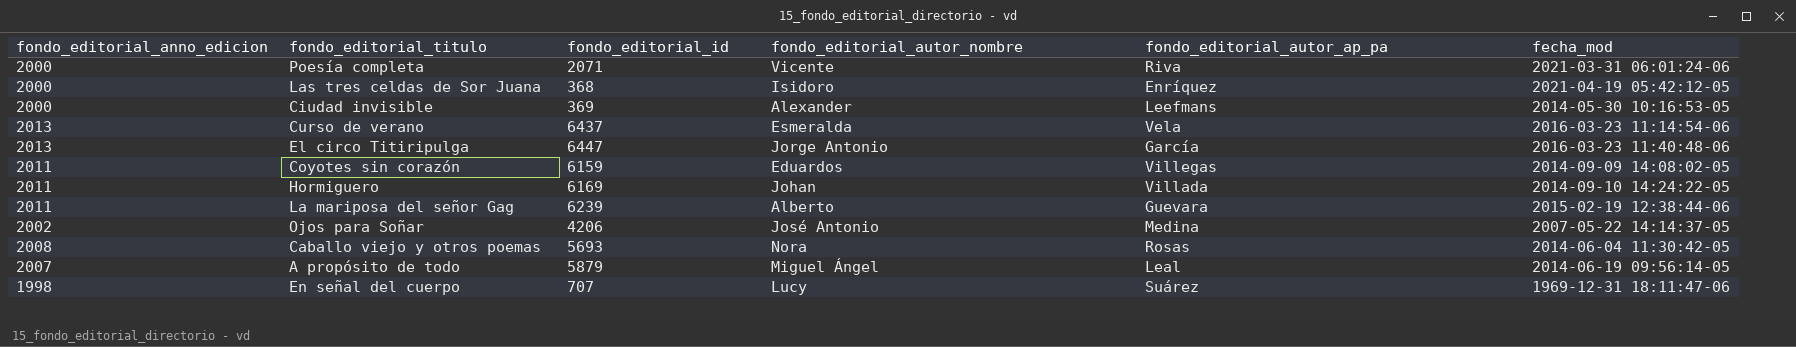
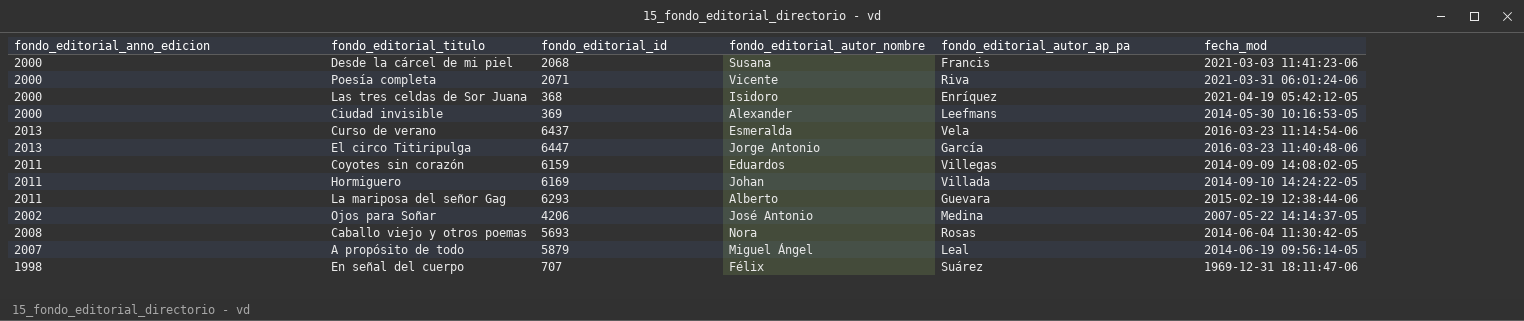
row Desde la cárcel de mi piel: none -> 2000 | 2068 | Susana | Francis | 2021-03-03 11:41:23-06
La mariposa del señor Gag | fondo_editorial_id: 6239 -> 6293
En señal del cuerpo | fondo_editorial_autor_nombre: Lucy -> Félix

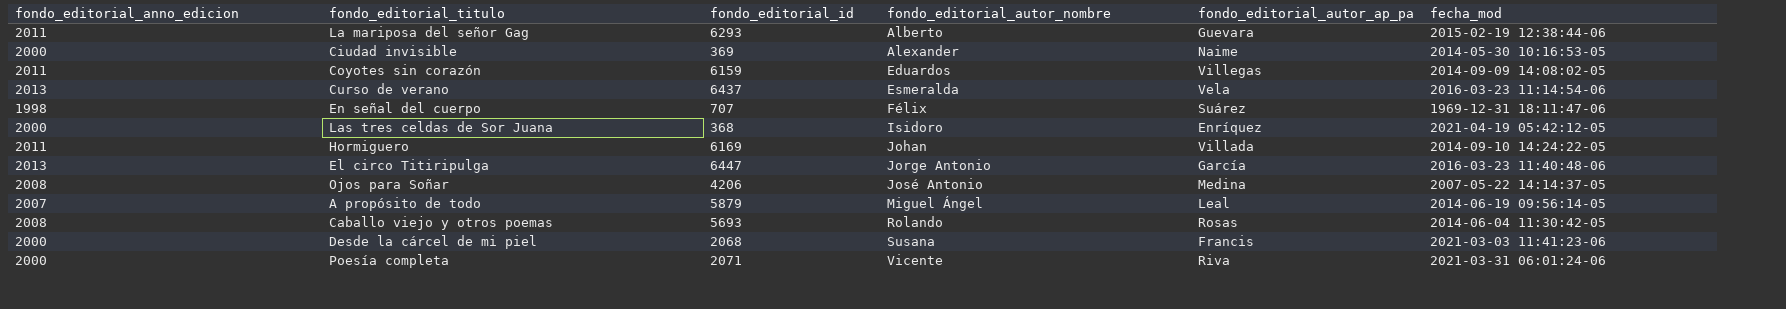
row order: none -> fondo_editorial_autor_nombre ascending
Ciudad invisible | fondo_editorial_autor_ap_pa: Leefmans -> Naime
Ojos para Soñar | fondo_editorial_anno_edicion: 2002 -> 2008
Caballo viejo y otros poemas | fondo_editorial_autor_nombre: Nora -> Rolando

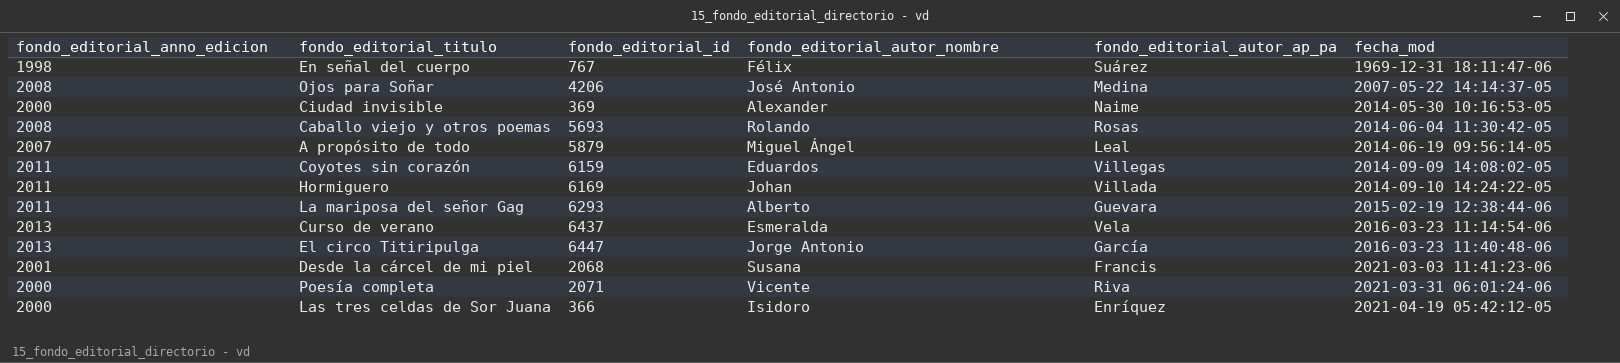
row order: fondo_editorial_autor_nombre ascending -> fecha_mod ascending
En señal del cuerpo | fondo_editorial_id: 707 -> 767
Desde la cárcel de mi piel | fondo_editorial_anno_edicion: 2000 -> 2001
Las tres celdas de Sor Juana | fondo_editorial_id: 368 -> 366

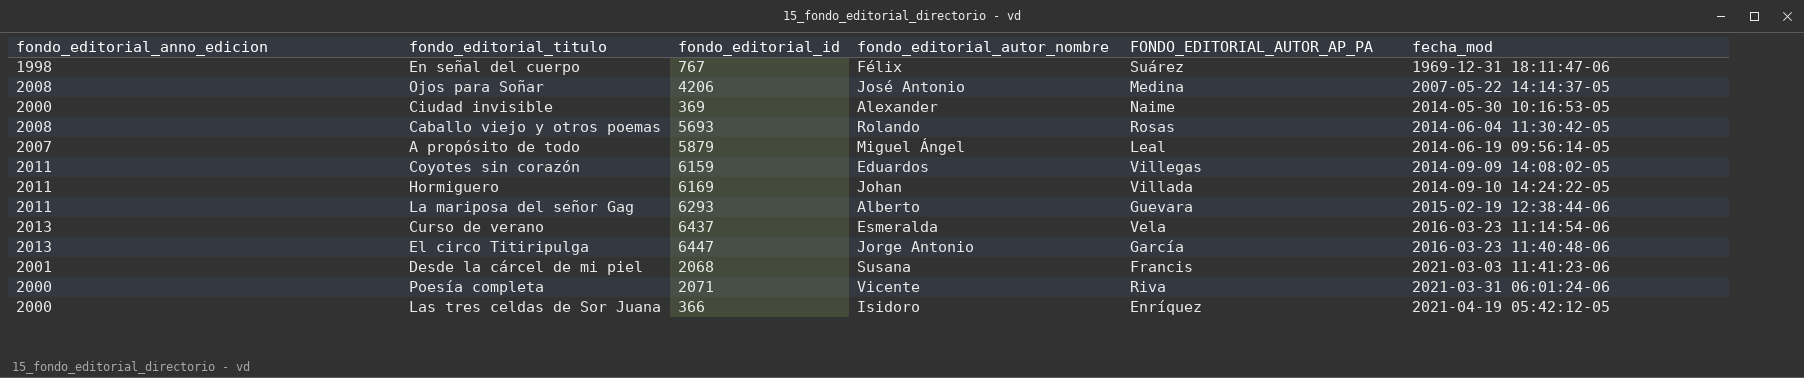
column name: fondo_editorial_autor_ap_pa -> FONDO_EDITORIAL_AUTOR_AP_PA

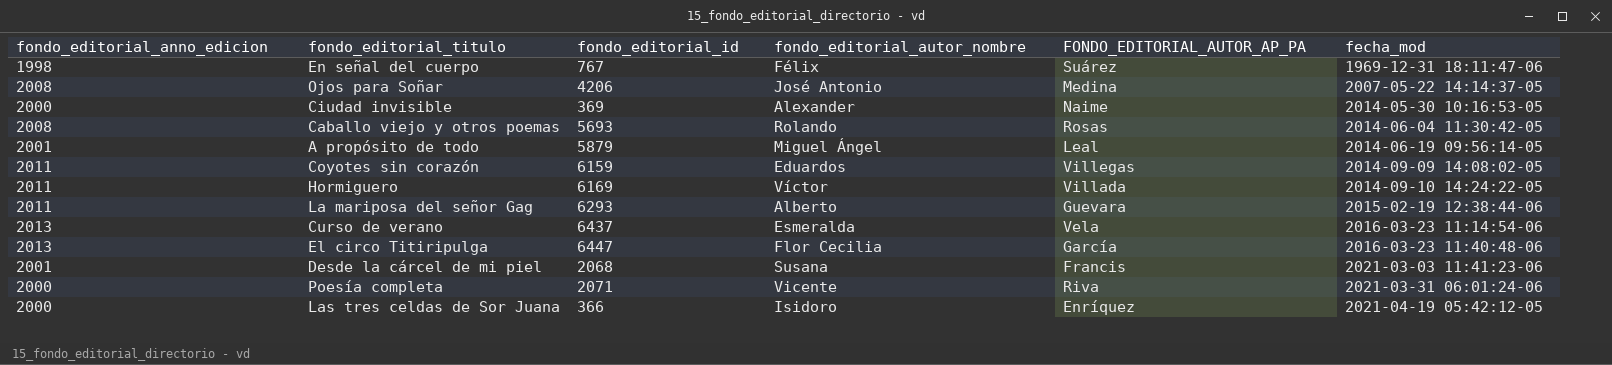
A propósito de todo | fondo_editorial_anno_edicion: 2007 -> 2001
Hormiguero | fondo_editorial_autor_nombre: Johan -> Víctor
El circo Titiripulga | fondo_editorial_autor_nombre: Jorge Antonio -> Flor Cecilia

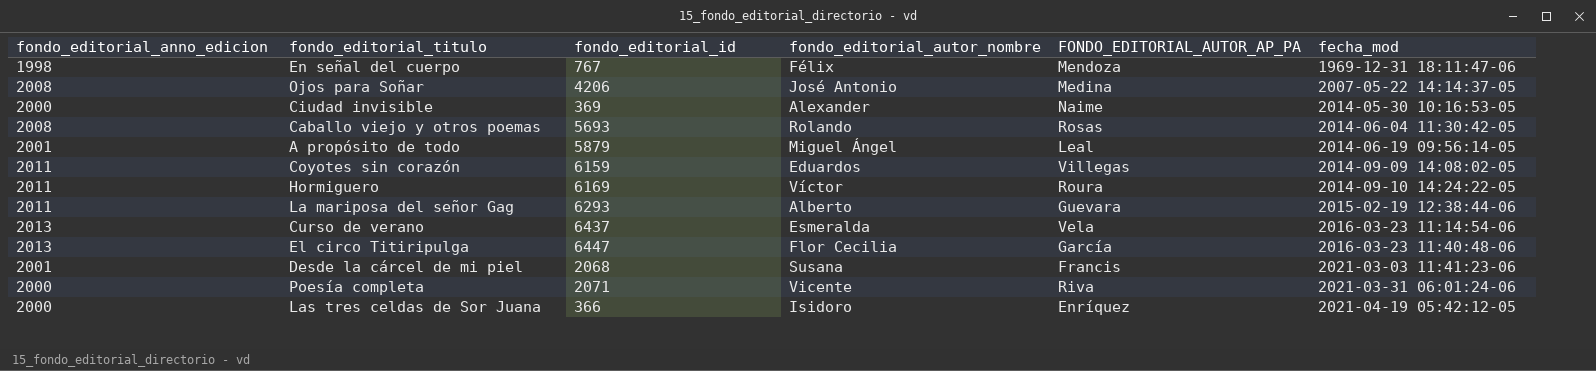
En señal del cuerpo | FONDO_EDITORIAL_AUTOR_AP_PA: Suárez -> Mendoza
Hormiguero | FONDO_EDITORIAL_AUTOR_AP_PA: Villada -> Roura

